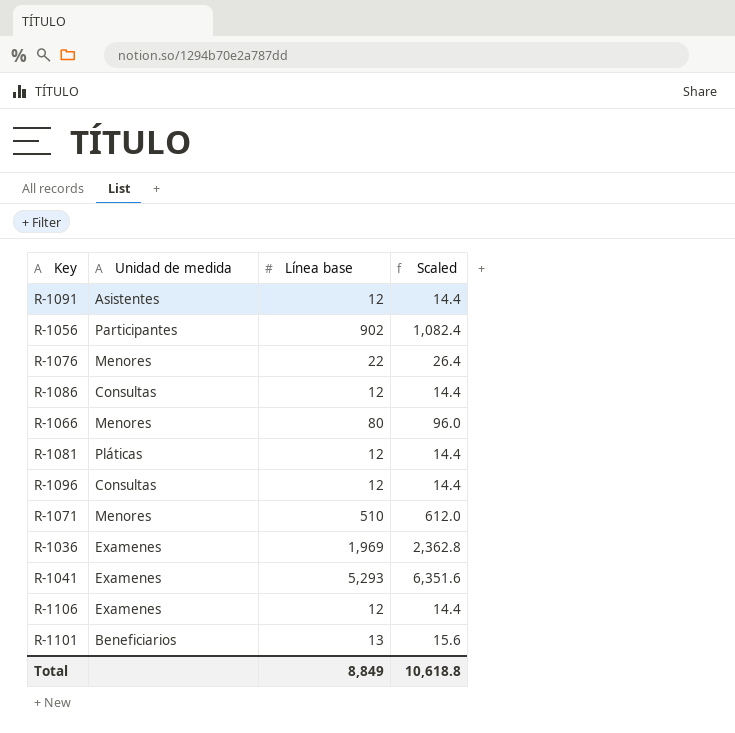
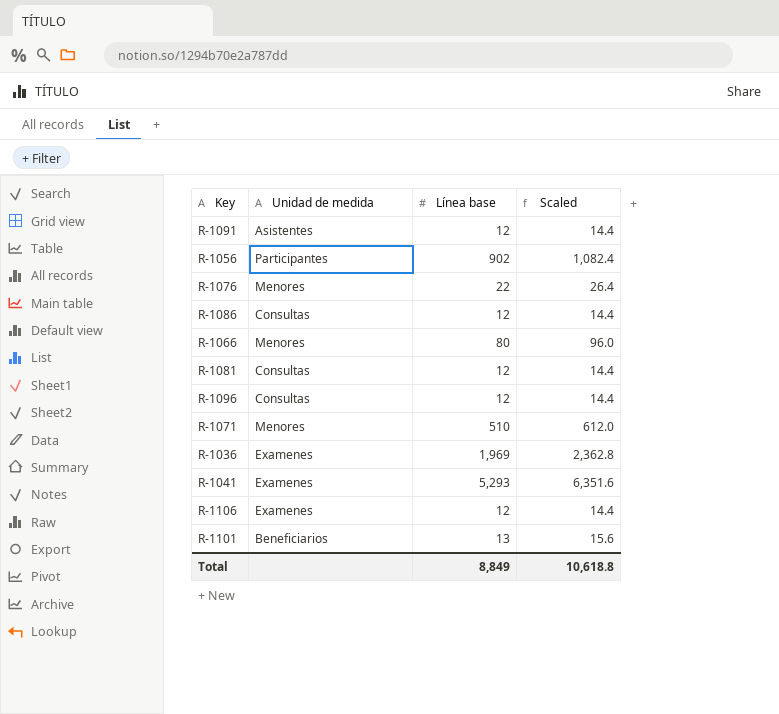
R-1081 | Unidad de medida: Pláticas -> Consultas

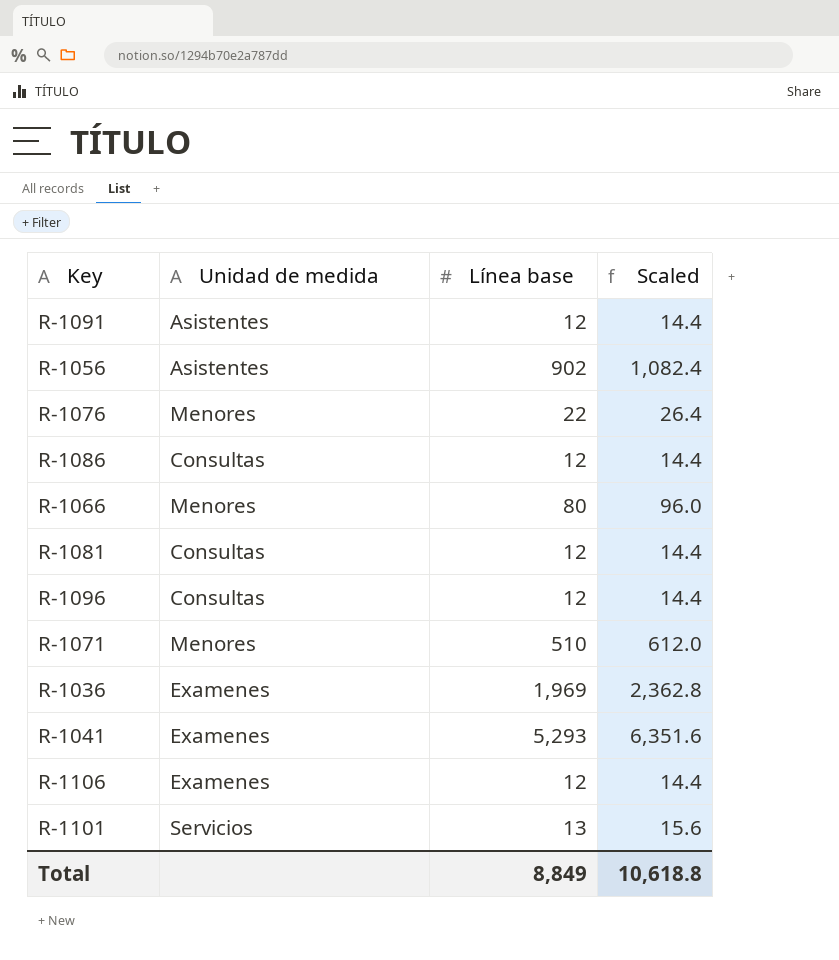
R-1056 | Unidad de medida: Participantes -> Asistentes
R-1101 | Unidad de medida: Beneficiarios -> Servicios

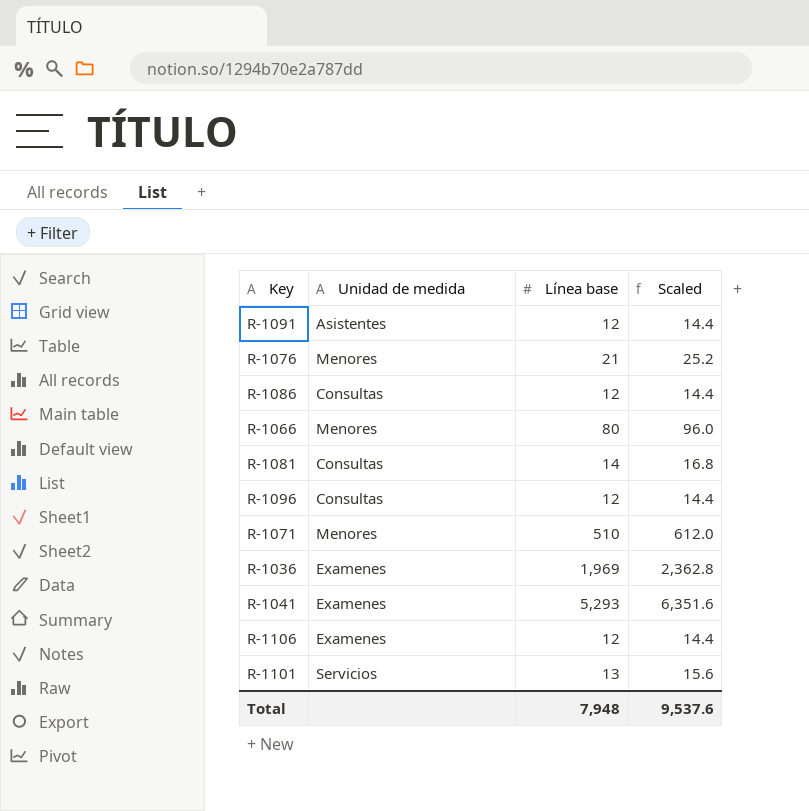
row R-1056: Asistentes | 902 | 1,082.4 -> none
R-1076 | Línea base: 22 -> 21
R-1076 | Scaled: 26.4 -> 25.2
R-1081 | Línea base: 12 -> 14
R-1081 | Scaled: 14.4 -> 16.8
Total | Línea base: 8,849 -> 7,948
Total | Scaled: 10,618.8 -> 9,537.6

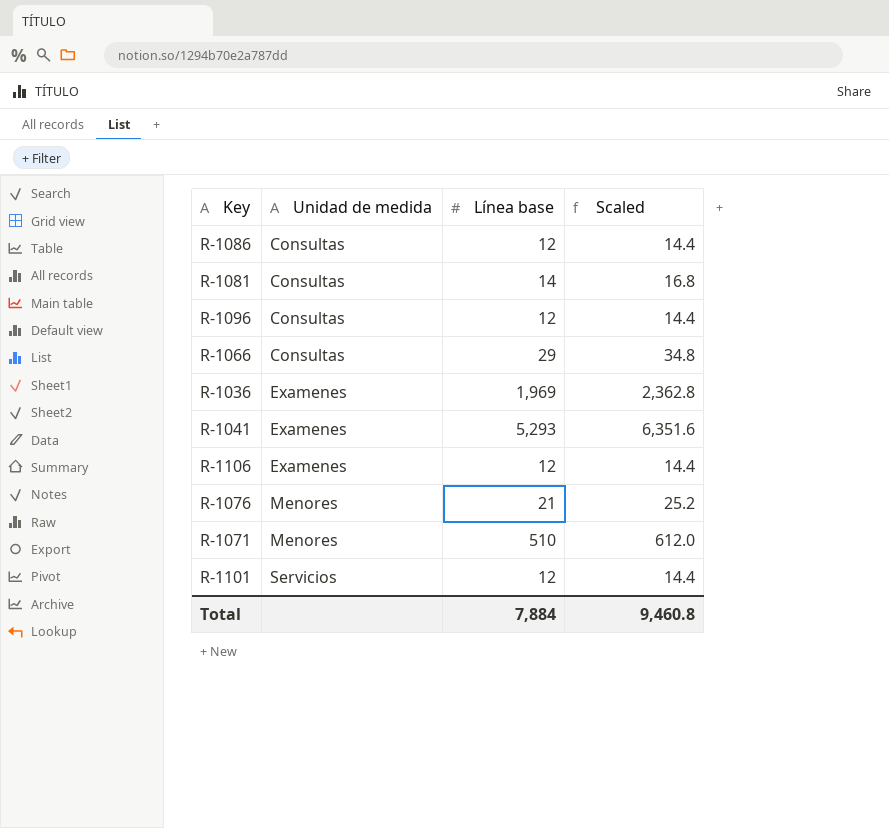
row order: none -> Unidad de medida ascending
row R-1091: Asistentes | 12 | 14.4 -> none
R-1066 | Unidad de medida: Menores -> Consultas
R-1066 | Línea base: 80 -> 29
R-1066 | Scaled: 96.0 -> 34.8
R-1101 | Línea base: 13 -> 12
R-1101 | Scaled: 15.6 -> 14.4
Total | Línea base: 7,948 -> 7,884
Total | Scaled: 9,537.6 -> 9,460.8

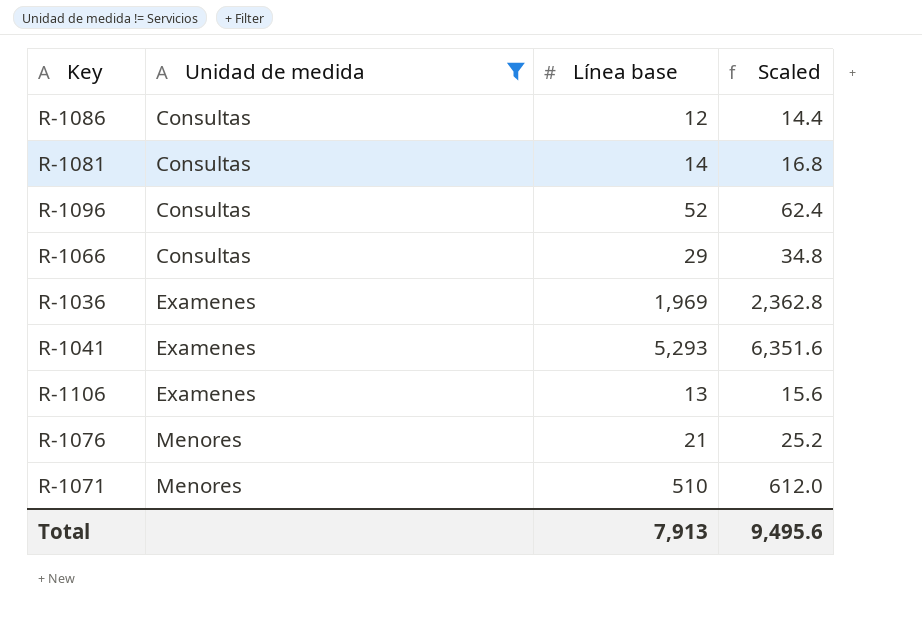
filter: none -> Unidad de medida != Servicios
R-1096 | Línea base: 12 -> 52
R-1096 | Scaled: 14.4 -> 62.4
R-1106 | Línea base: 12 -> 13
R-1106 | Scaled: 14.4 -> 15.6
Total | Línea base: 7,884 -> 7,913
Total | Scaled: 9,460.8 -> 9,495.6

